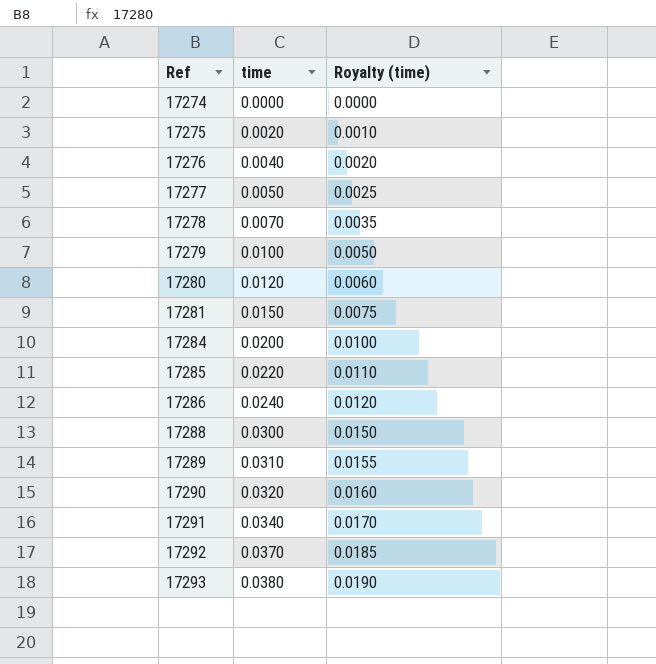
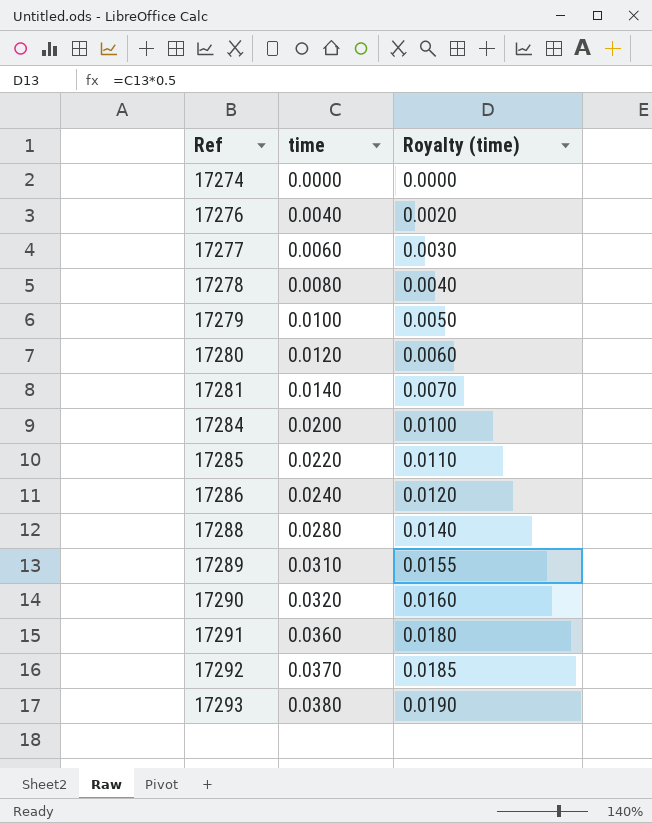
row 17275: 0.0020 | 0.0010 -> none
17277 | time: 0.0050 -> 0.0060
17277 | Royalty (time): 0.0025 -> 0.0030
17278 | time: 0.0070 -> 0.0080
17278 | Royalty (time): 0.0035 -> 0.0040
17281 | time: 0.0150 -> 0.0140
17281 | Royalty (time): 0.0075 -> 0.0070
17288 | time: 0.0300 -> 0.0280
17288 | Royalty (time): 0.0150 -> 0.0140
17291 | time: 0.0340 -> 0.0360
17291 | Royalty (time): 0.0170 -> 0.0180

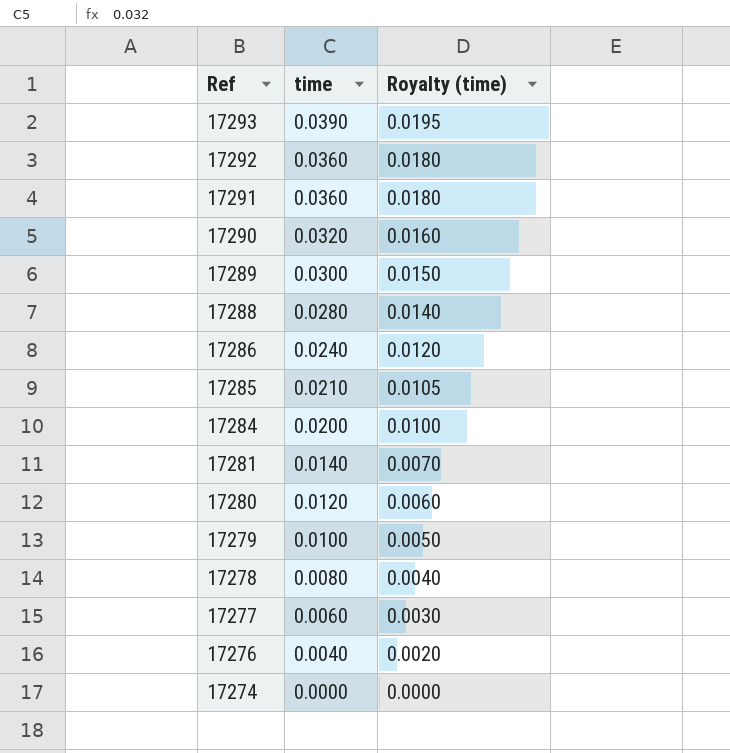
row order: Ref ascending -> Ref descending
17293 | time: 0.0380 -> 0.0390
17293 | Royalty (time): 0.0190 -> 0.0195
17292 | time: 0.0370 -> 0.0360
17292 | Royalty (time): 0.0185 -> 0.0180
17289 | time: 0.0310 -> 0.0300
17289 | Royalty (time): 0.0155 -> 0.0150
17285 | time: 0.0220 -> 0.0210
17285 | Royalty (time): 0.0110 -> 0.0105

